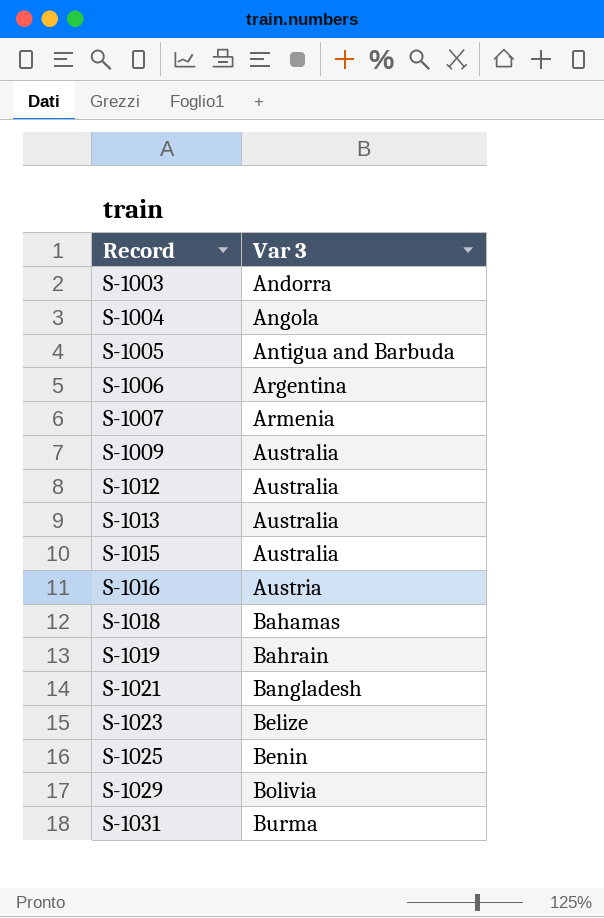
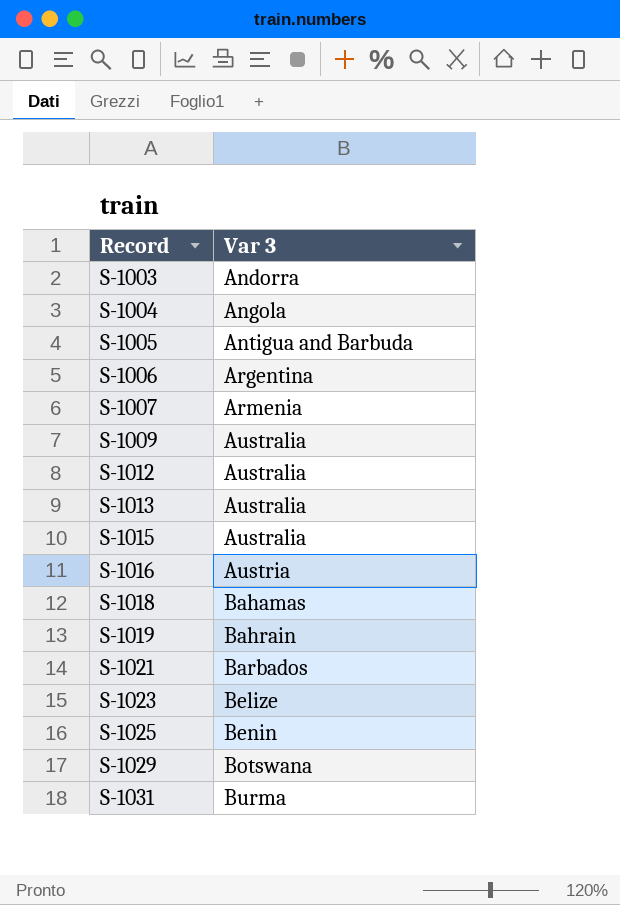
S-1021 | Var 3: Bangladesh -> Barbados
S-1029 | Var 3: Bolivia -> Botswana

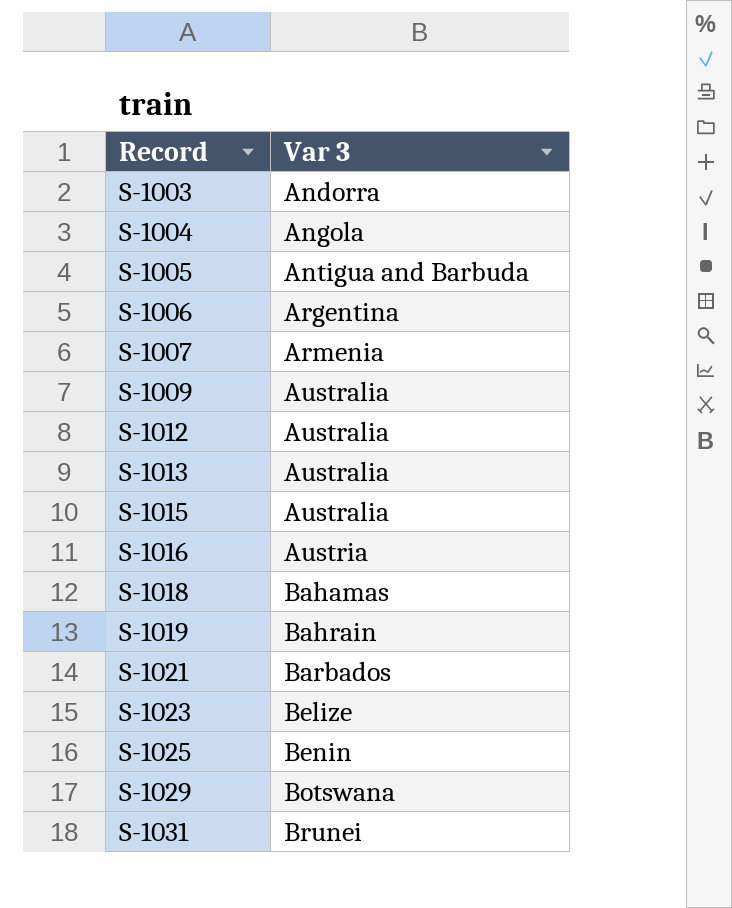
S-1031 | Var 3: Burma -> Brunei

